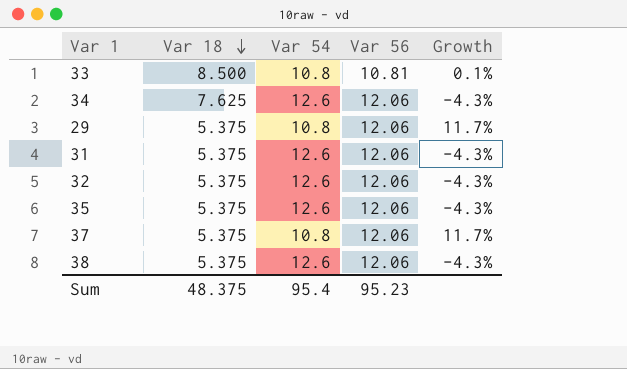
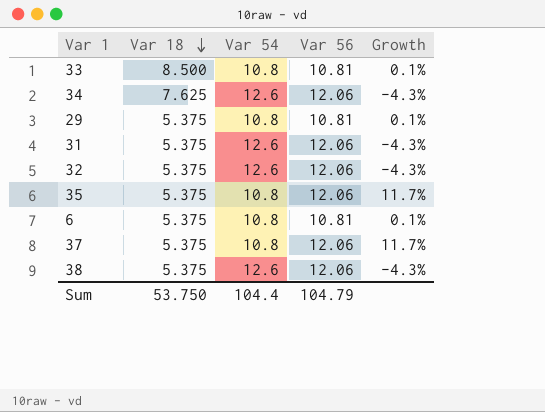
29 | Var 56: 12.06 -> 10.81
29 | Growth: 11.7% -> 0.1%
35 | Var 54: 12.6 -> 10.8
35 | Growth: -4.3% -> 11.7%
row 6: none -> 5.375 | 10.8 | 10.81 | 0.1%
Sum | Var 18: 48.375 -> 53.750
Sum | Var 54: 95.4 -> 104.4
Sum | Var 56: 95.23 -> 104.79

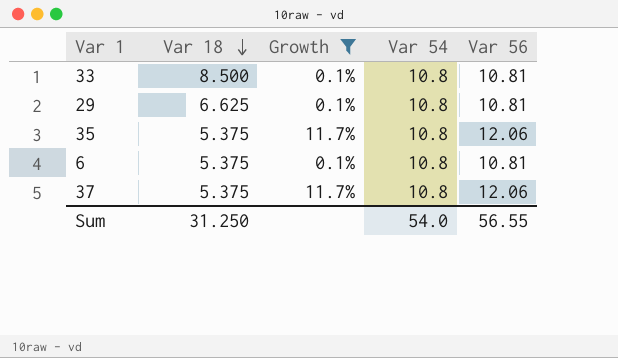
filter: none -> Growth != -4.3%
column Growth | position: 5 -> 3
29 | Var 18: 5.375 -> 6.625
Sum | Var 18: 53.750 -> 31.250
Sum | Var 54: 104.4 -> 54.0
Sum | Var 56: 104.79 -> 56.55

